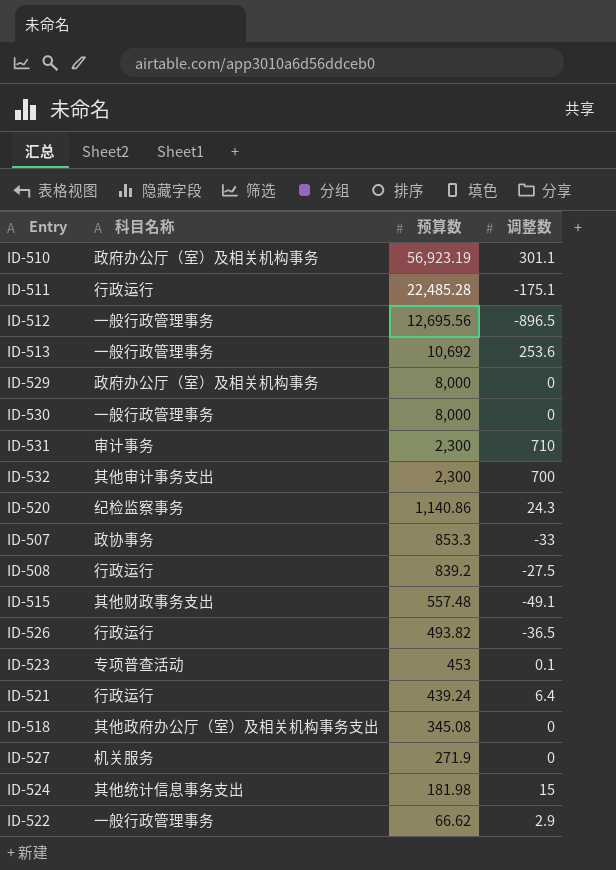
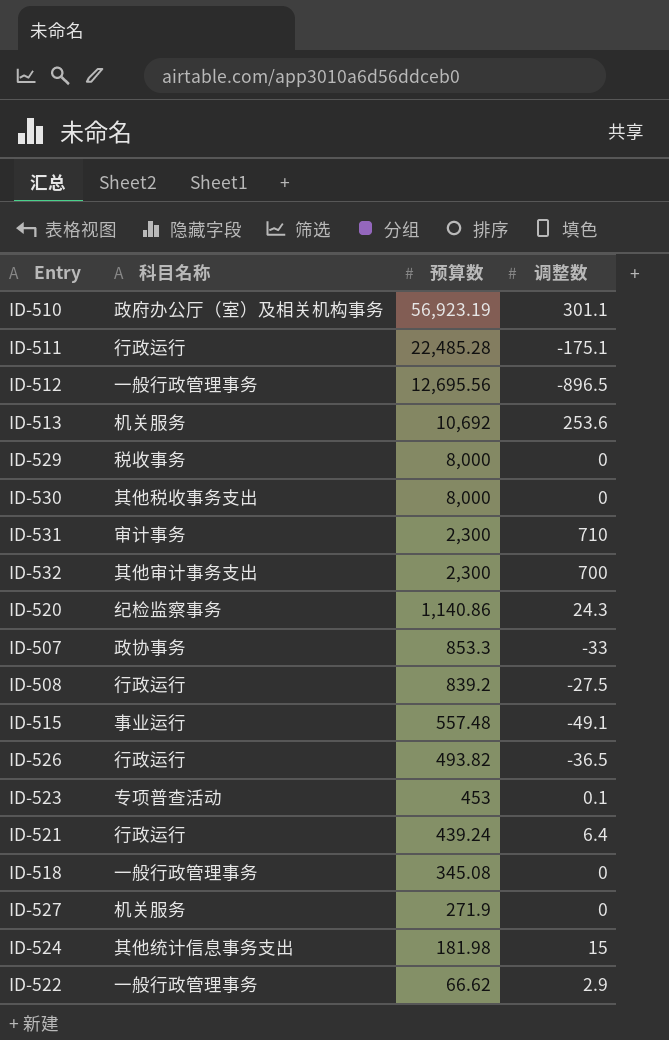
ID-513 | 科目名称: 一般行政管理事务 -> 机关服务
ID-529 | 科目名称: 政府办公厅（室）及相关机构事务 -> 税收事务
ID-530 | 科目名称: 一般行政管理事务 -> 其他税收事务支出
ID-515 | 科目名称: 其他财政事务支出 -> 事业运行
ID-518 | 科目名称: 其他政府办公厅（室）及相关机构事务支出 -> 一般行政管理事务

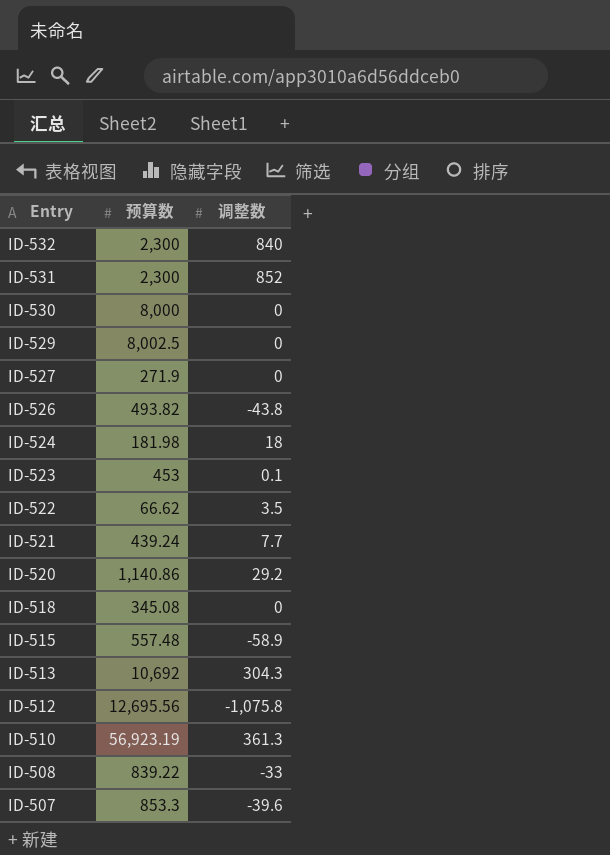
row order: 预算数 descending -> Entry descending
column 科目名称 | position: 2 -> none
row ID-511: 行政运行 | 22,485.28 | -175.1 -> none
ID-532 | 调整数: 700 -> 840
ID-531 | 调整数: 710 -> 852
ID-529 | 预算数: 8,000 -> 8,002.5
ID-526 | 调整数: -36.5 -> -43.8
ID-524 | 调整数: 15 -> 18
ID-522 | 调整数: 2.9 -> 3.5
ID-521 | 调整数: 6.4 -> 7.7
ID-520 | 调整数: 24.3 -> 29.2
ID-515 | 调整数: -49.1 -> -58.9
ID-513 | 调整数: 253.6 -> 304.3
ID-512 | 调整数: -896.5 -> -1,075.8
ID-510 | 调整数: 301.1 -> 361.3
ID-508 | 预算数: 839.2 -> 839.22
ID-508 | 调整数: -27.5 -> -33
ID-507 | 调整数: -33 -> -39.6

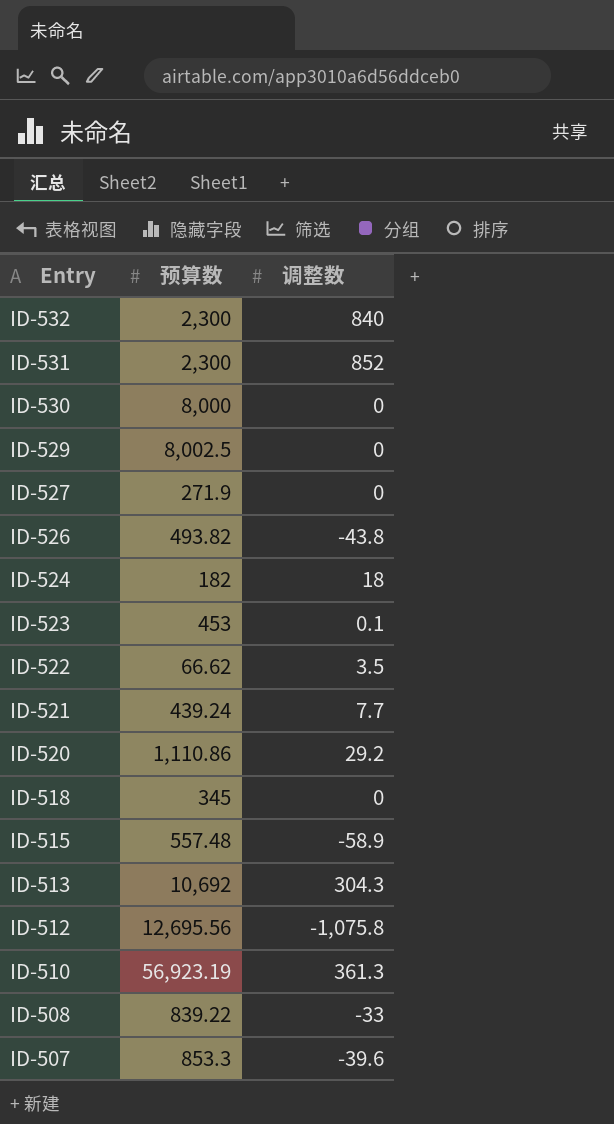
ID-524 | 预算数: 181.98 -> 182
ID-520 | 预算数: 1,140.86 -> 1,110.86
ID-518 | 预算数: 345.08 -> 345

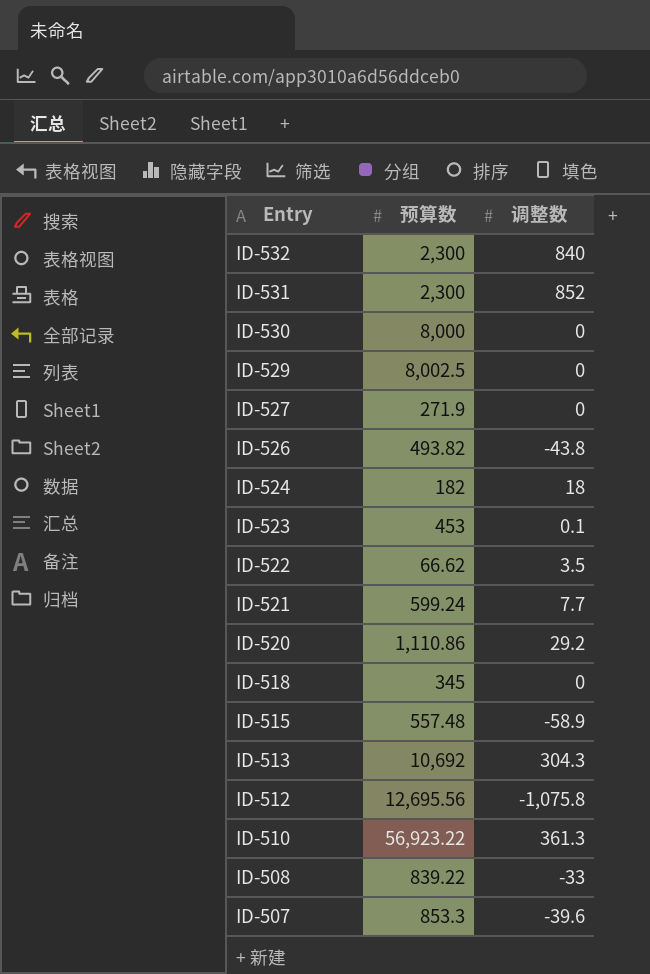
ID-521 | 预算数: 439.24 -> 599.24
ID-510 | 预算数: 56,923.19 -> 56,923.22

